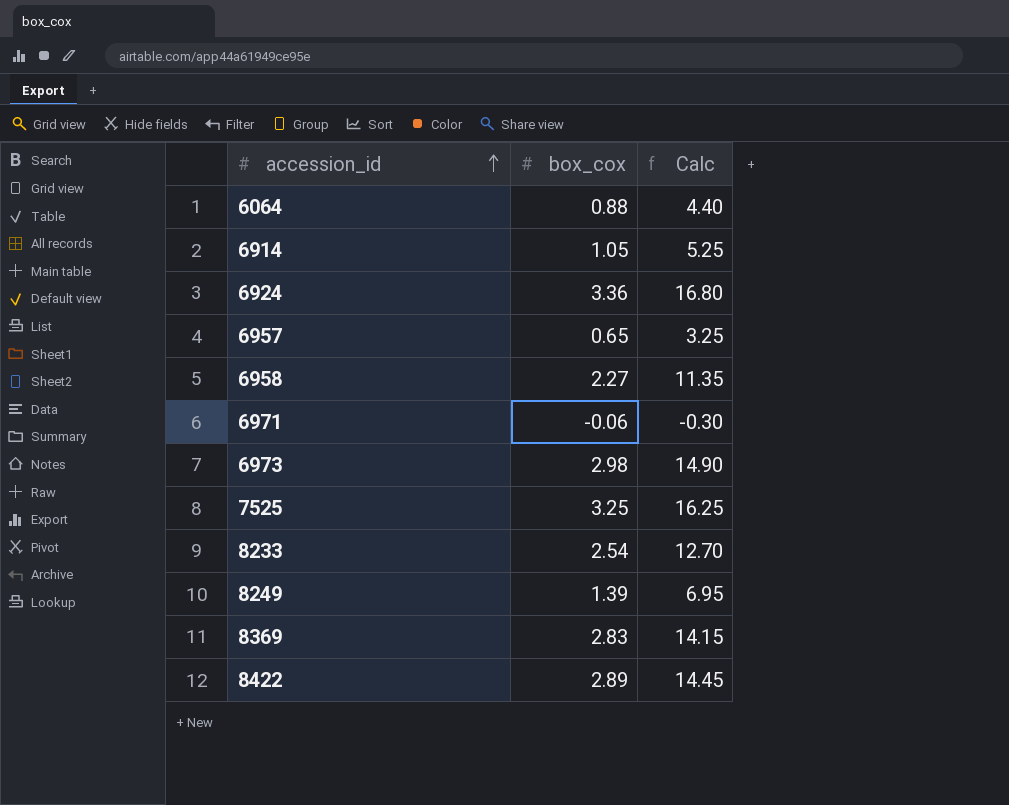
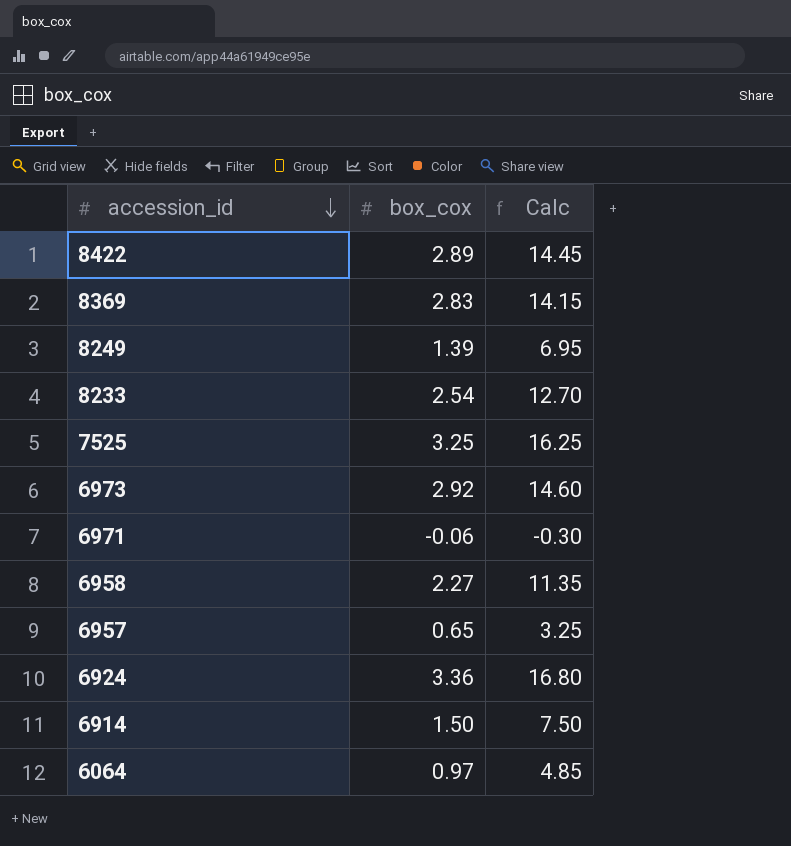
row order: accession_id ascending -> accession_id descending
6973 | box_cox: 2.98 -> 2.92
6973 | Calc: 14.90 -> 14.60
6914 | box_cox: 1.05 -> 1.50
6914 | Calc: 5.25 -> 7.50
6064 | box_cox: 0.88 -> 0.97
6064 | Calc: 4.40 -> 4.85

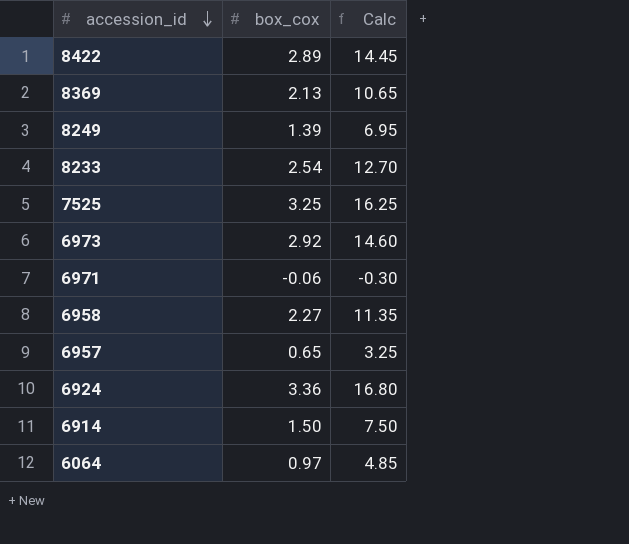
8369 | box_cox: 2.83 -> 2.13
8369 | Calc: 14.15 -> 10.65

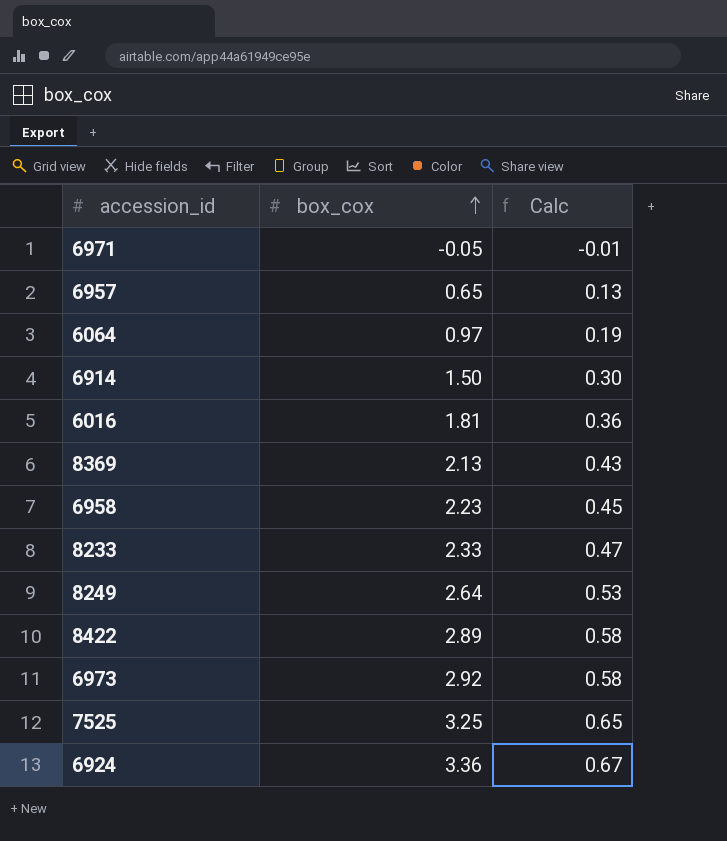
row order: accession_id descending -> box_cox ascending
column Calc | formula: [box_cox] * 5 -> [box_cox] * 0.2
6971 | box_cox: -0.06 -> -0.05
row 6016: none -> 1.81 | 0.36
6958 | box_cox: 2.27 -> 2.23
8233 | box_cox: 2.54 -> 2.33
8249 | box_cox: 1.39 -> 2.64

